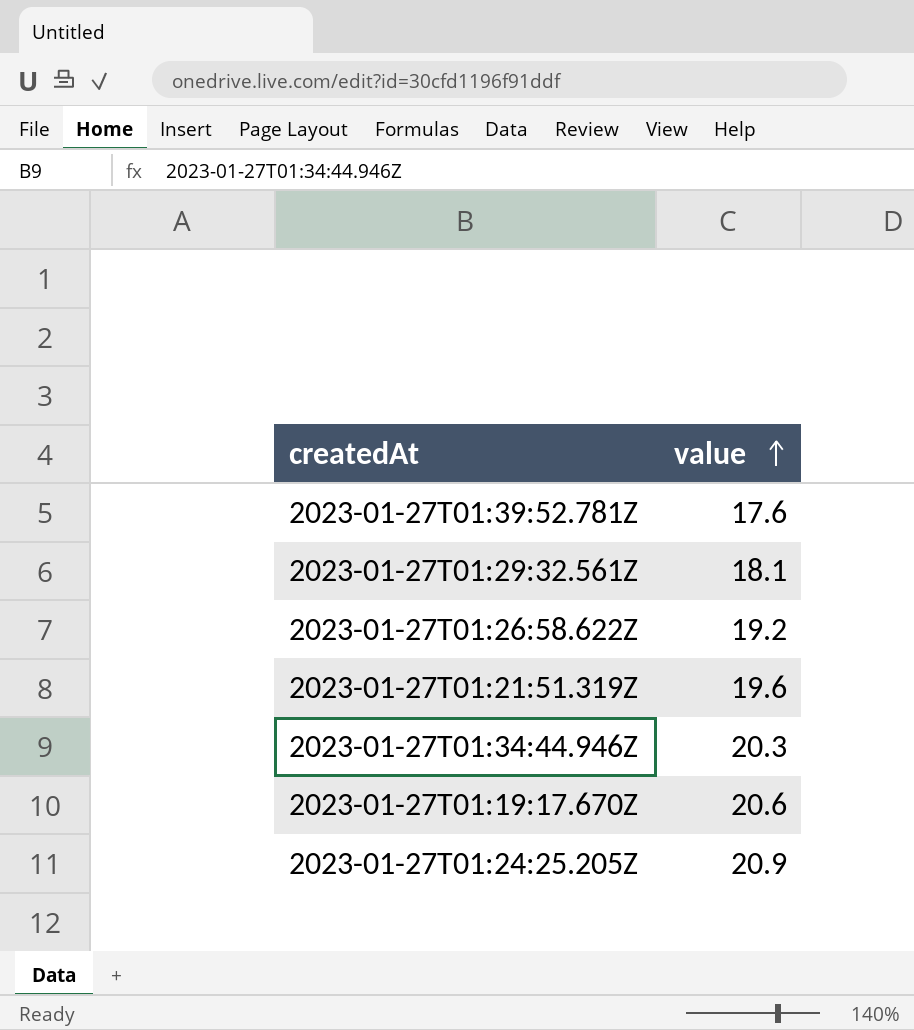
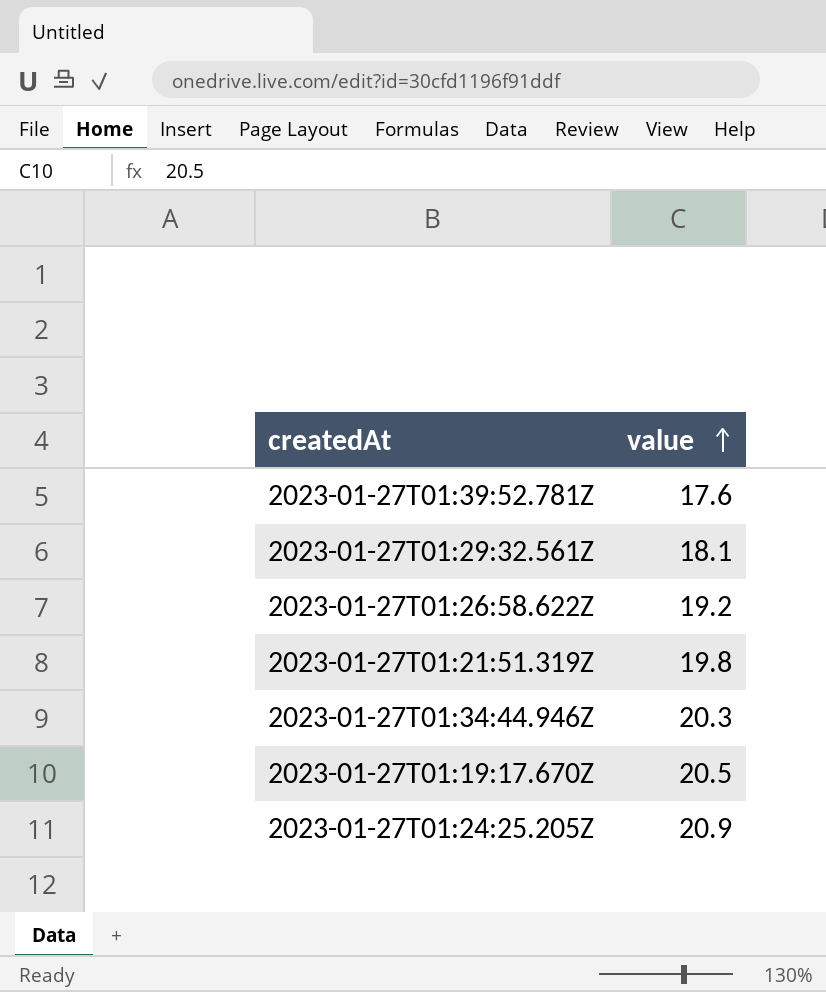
2023-01-27T01:21:51.319Z | value: 19.6 -> 19.8
2023-01-27T01:19:17.670Z | value: 20.6 -> 20.5

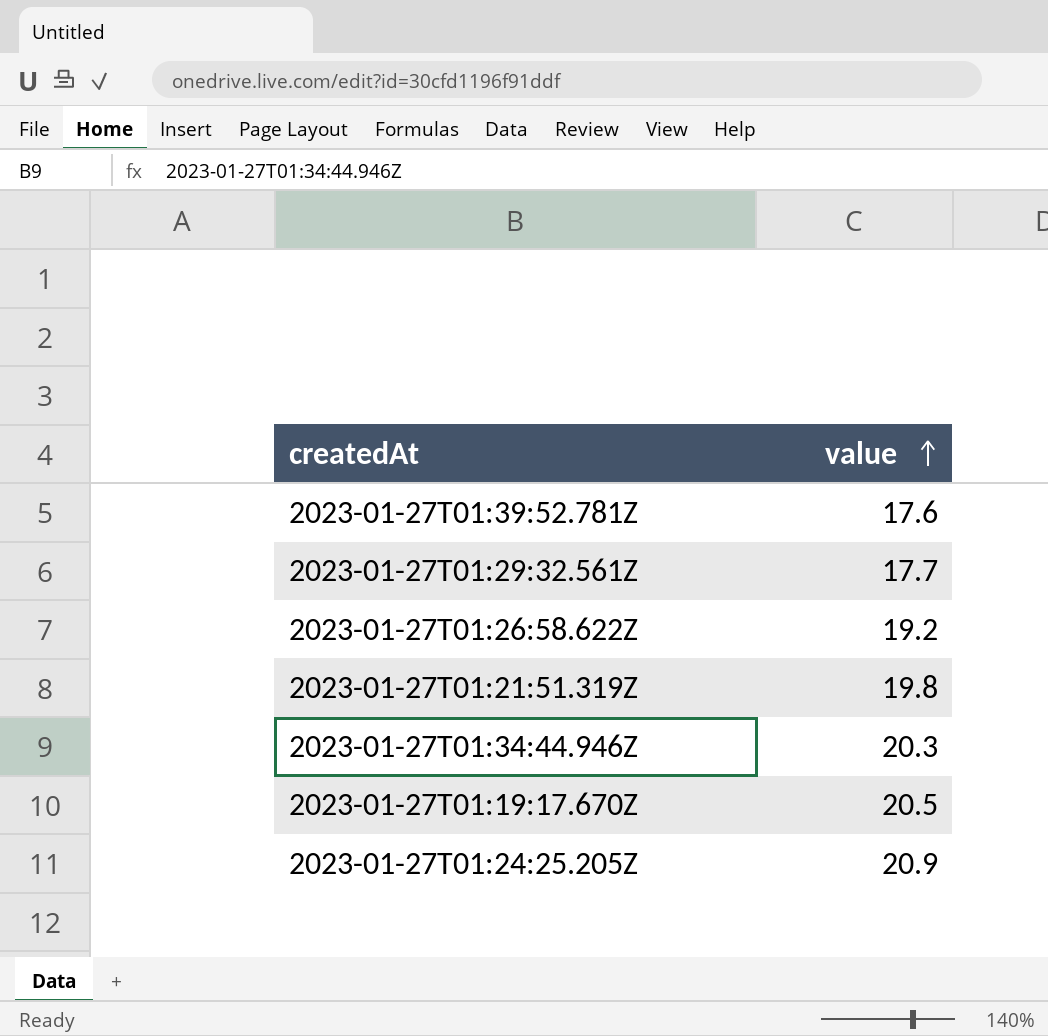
2023-01-27T01:29:32.561Z | value: 18.1 -> 17.7

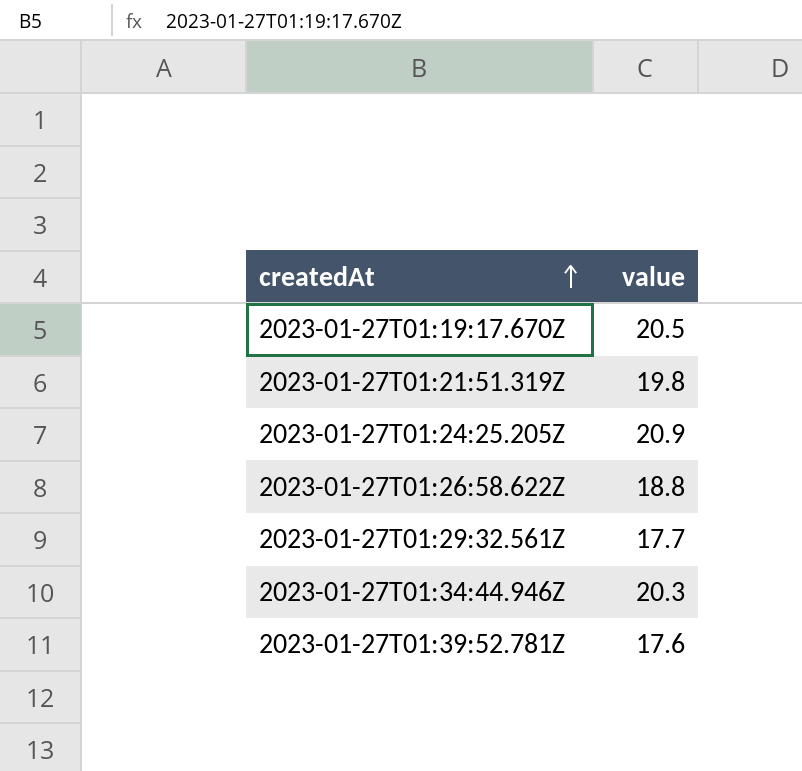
row order: value ascending -> createdAt ascending
2023-01-27T01:26:58.622Z | value: 19.2 -> 18.8

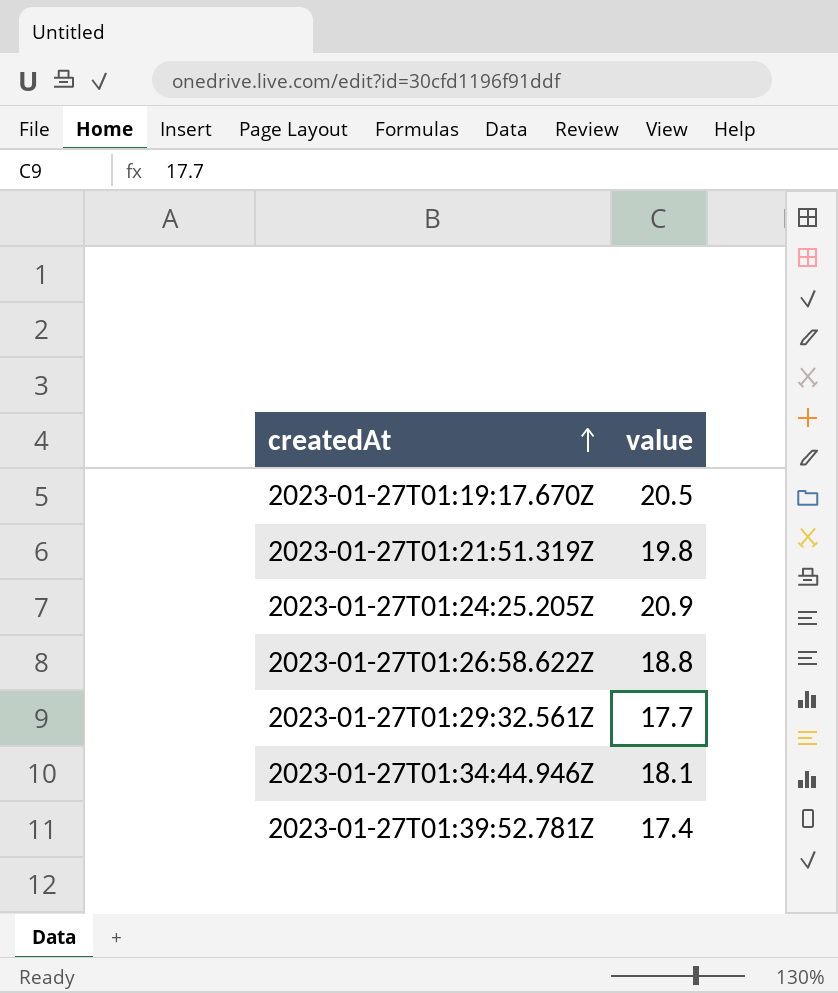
2023-01-27T01:34:44.946Z | value: 20.3 -> 18.1
2023-01-27T01:39:52.781Z | value: 17.6 -> 17.4

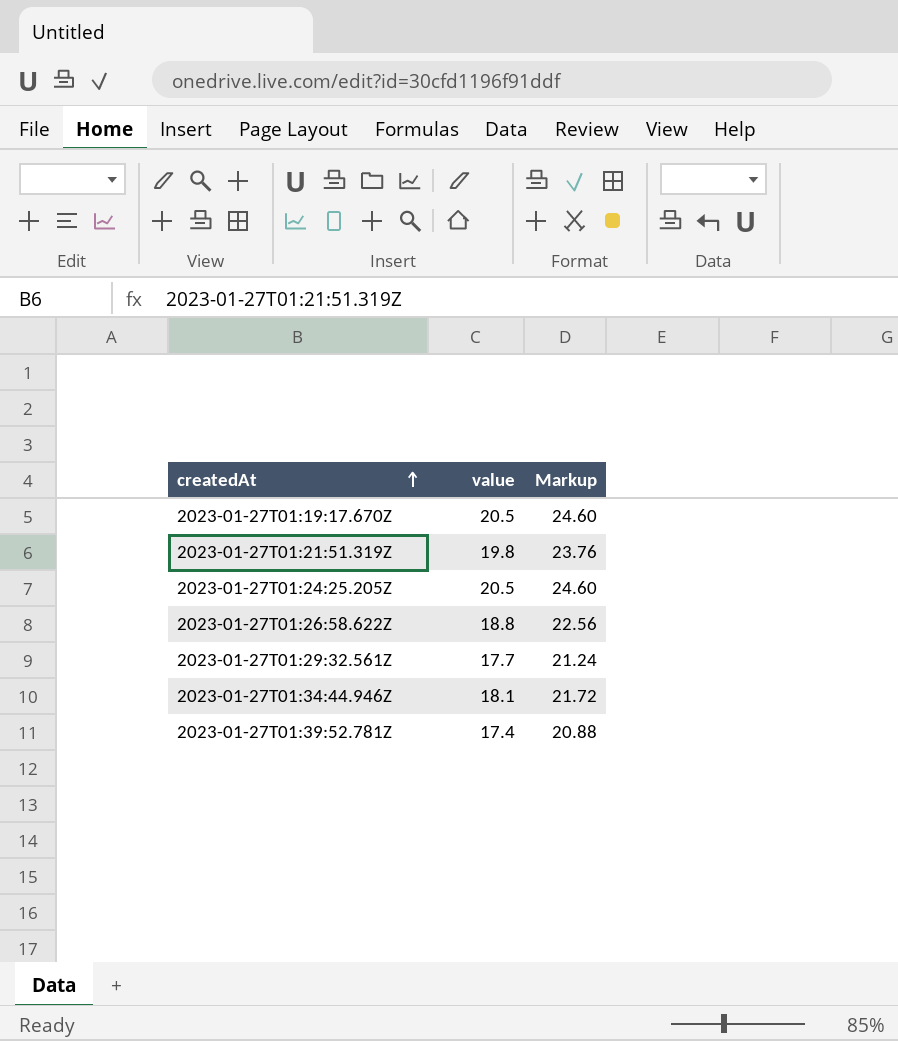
column Markup | formula: none -> [value] * 1.2
2023-01-27T01:24:25.205Z | value: 20.9 -> 20.5

